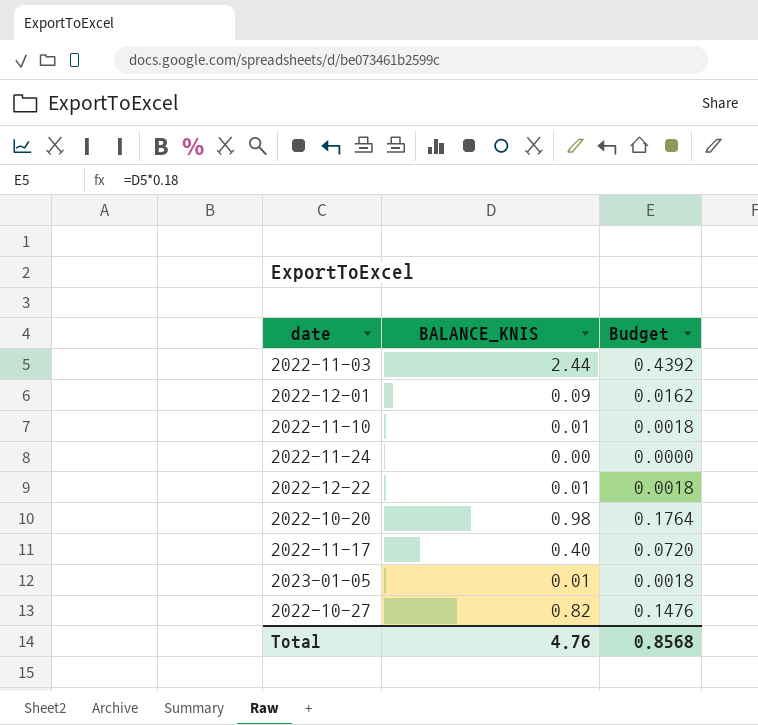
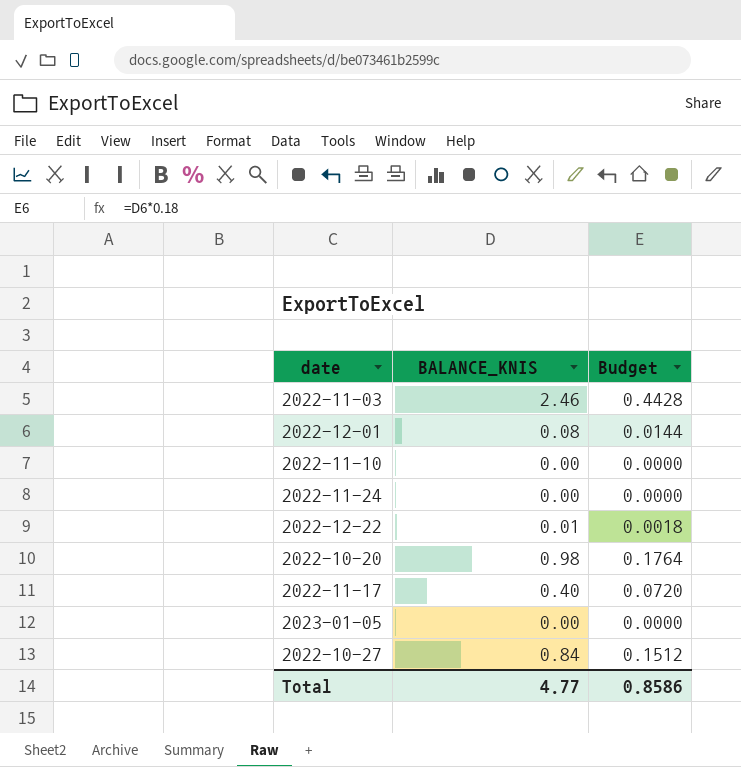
2022-11-03 | BALANCE_KNIS: 2.44 -> 2.46
2022-11-03 | Budget: 0.4392 -> 0.4428
2022-12-01 | BALANCE_KNIS: 0.09 -> 0.08
2022-12-01 | Budget: 0.0162 -> 0.0144
2022-11-10 | BALANCE_KNIS: 0.01 -> 0.00
2022-11-10 | Budget: 0.0018 -> 0.0000
2023-01-05 | BALANCE_KNIS: 0.01 -> 0.00
2023-01-05 | Budget: 0.0018 -> 0.0000
2022-10-27 | BALANCE_KNIS: 0.82 -> 0.84
2022-10-27 | Budget: 0.1476 -> 0.1512
Total | BALANCE_KNIS: 4.76 -> 4.77
Total | Budget: 0.8568 -> 0.8586

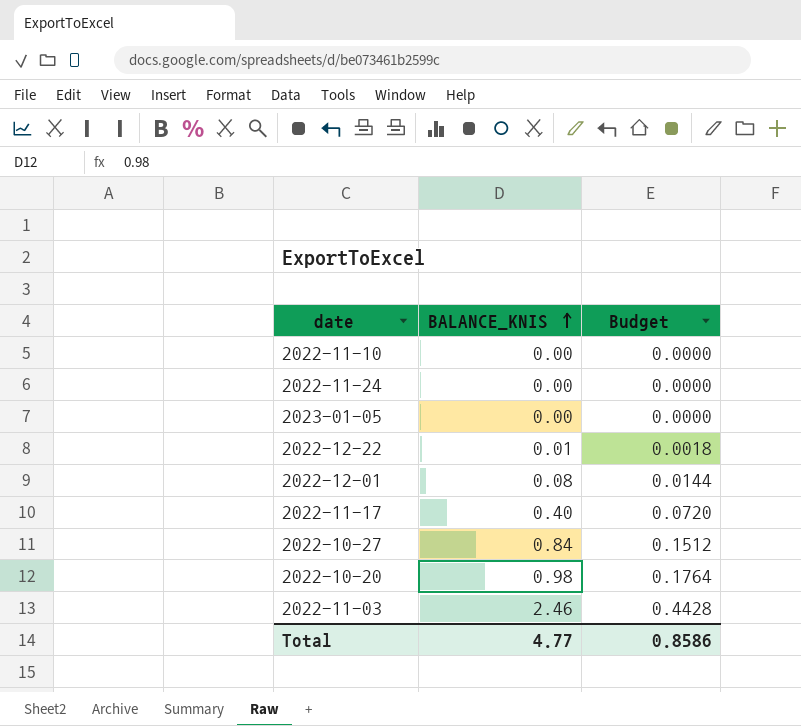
row order: none -> BALANCE_KNIS ascending

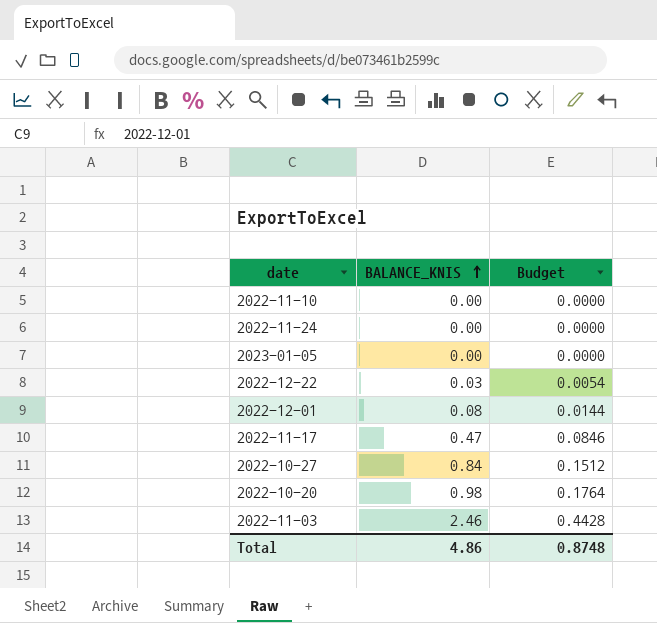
2022-12-22 | BALANCE_KNIS: 0.01 -> 0.03
2022-12-22 | Budget: 0.0018 -> 0.0054
2022-11-17 | BALANCE_KNIS: 0.40 -> 0.47
2022-11-17 | Budget: 0.0720 -> 0.0846
Total | BALANCE_KNIS: 4.77 -> 4.86
Total | Budget: 0.8586 -> 0.8748

